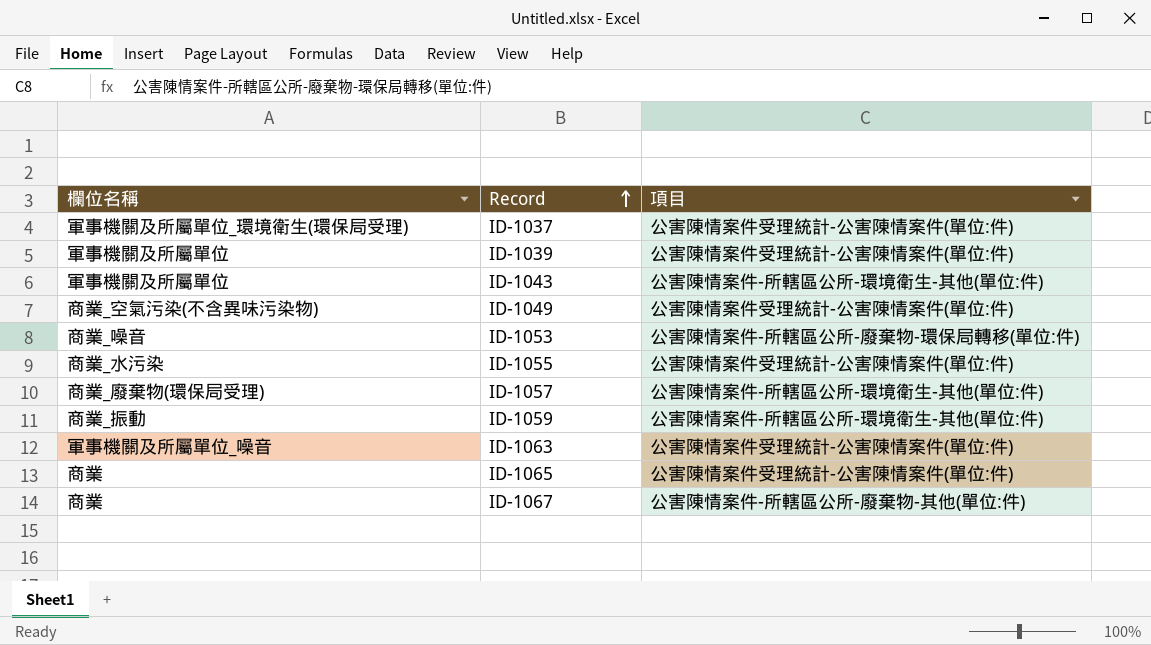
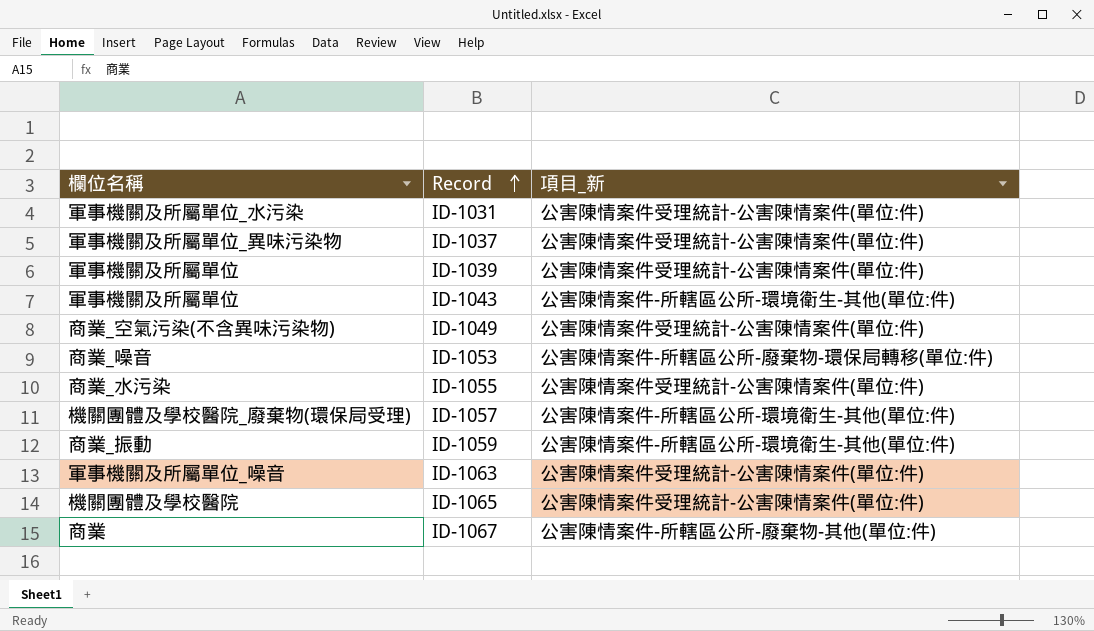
column name: 項目 -> 項目_新
row ID-1031: none -> 軍事機關及所屬單位_水污染 | 公害陳情案件受理統計-公害陳情案件(單位:件)
ID-1037 | 欄位名稱: 軍事機關及所屬單位_環境衛生(環保局受理) -> 軍事機關及所屬單位_異味污染物
ID-1057 | 欄位名稱: 商業_廢棄物(環保局受理) -> 機關團體及學校醫院_廢棄物(環保局受理)
ID-1065 | 欄位名稱: 商業 -> 機關團體及學校醫院

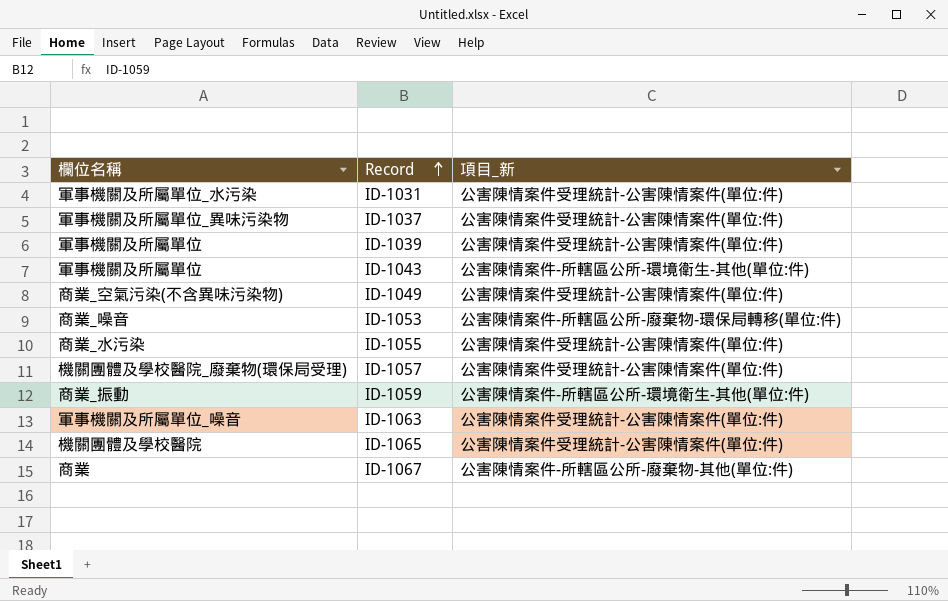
ID-1057 | 項目_新: 公害陳情案件-所轄區公所-環境衛生-其他(單位:件) -> 公害陳情案件受理統計-公害陳情案件(單位:件)

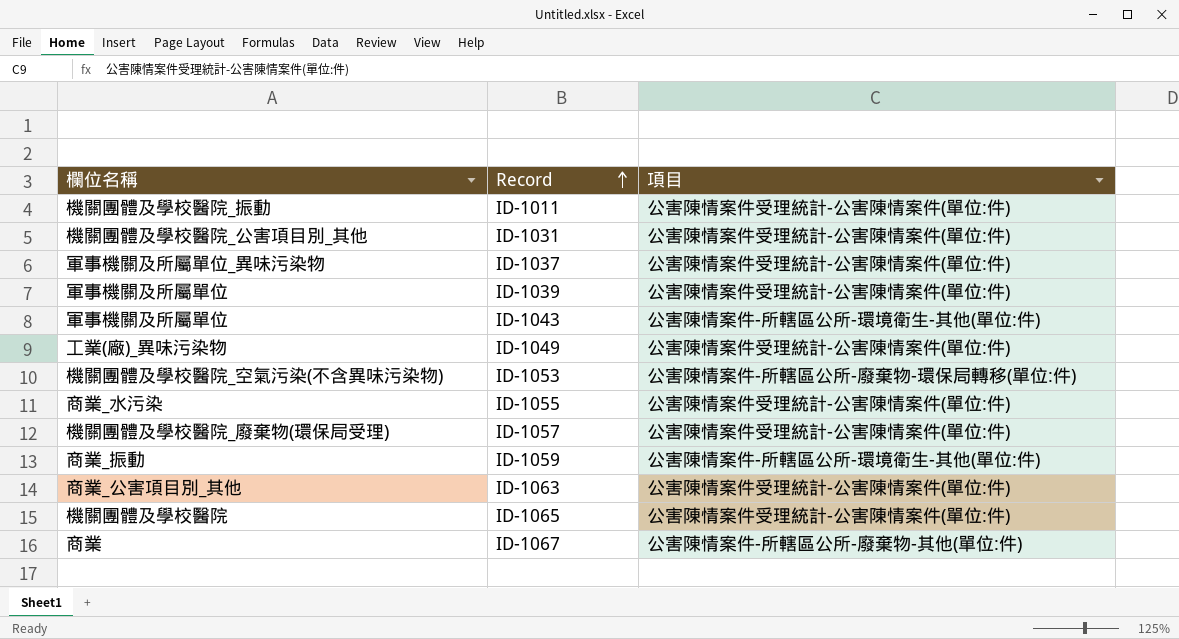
column name: 項目_新 -> 項目
row ID-1011: none -> 機關團體及學校醫院_振動 | 公害陳情案件受理統計-公害陳情案件(單位:件)
ID-1031 | 欄位名稱: 軍事機關及所屬單位_水污染 -> 機關團體及學校醫院_公害項目別_其他
ID-1049 | 欄位名稱: 商業_空氣污染(不含異味污染物) -> 工業(廠)_異味污染物
ID-1053 | 欄位名稱: 商業_噪音 -> 機關團體及學校醫院_空氣污染(不含異味污染物)
ID-1063 | 欄位名稱: 軍事機關及所屬單位_噪音 -> 商業_公害項目別_其他

